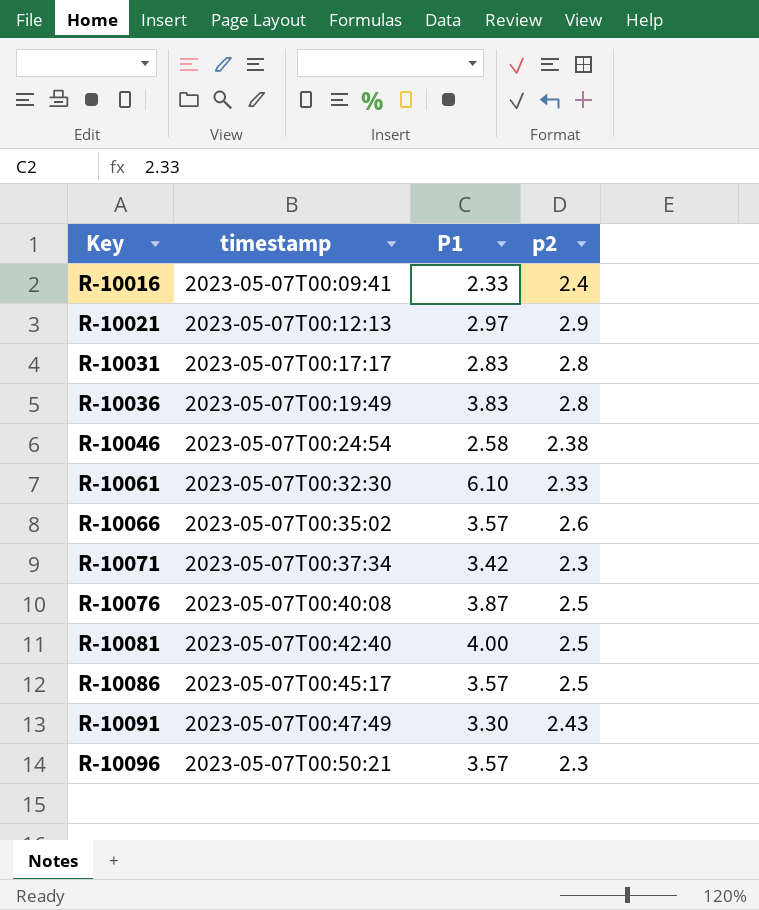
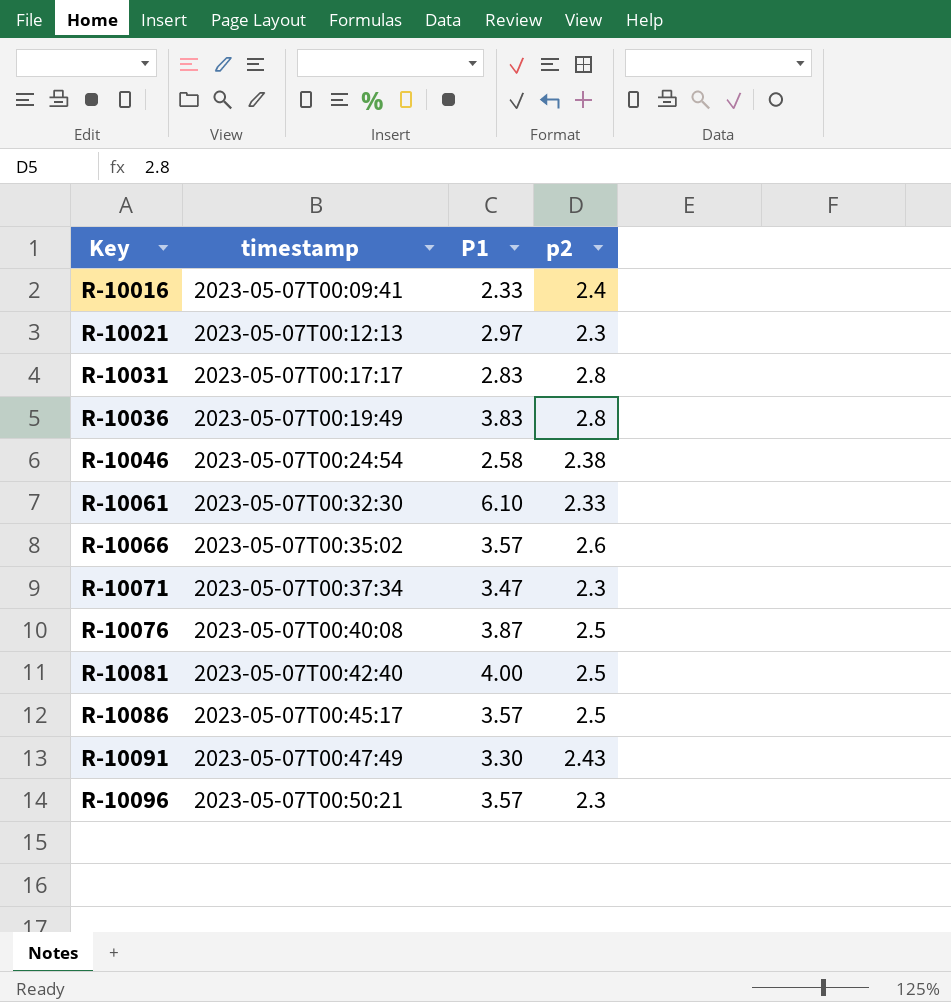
R-10021 | p2: 2.9 -> 2.3
R-10071 | P1: 3.42 -> 3.47

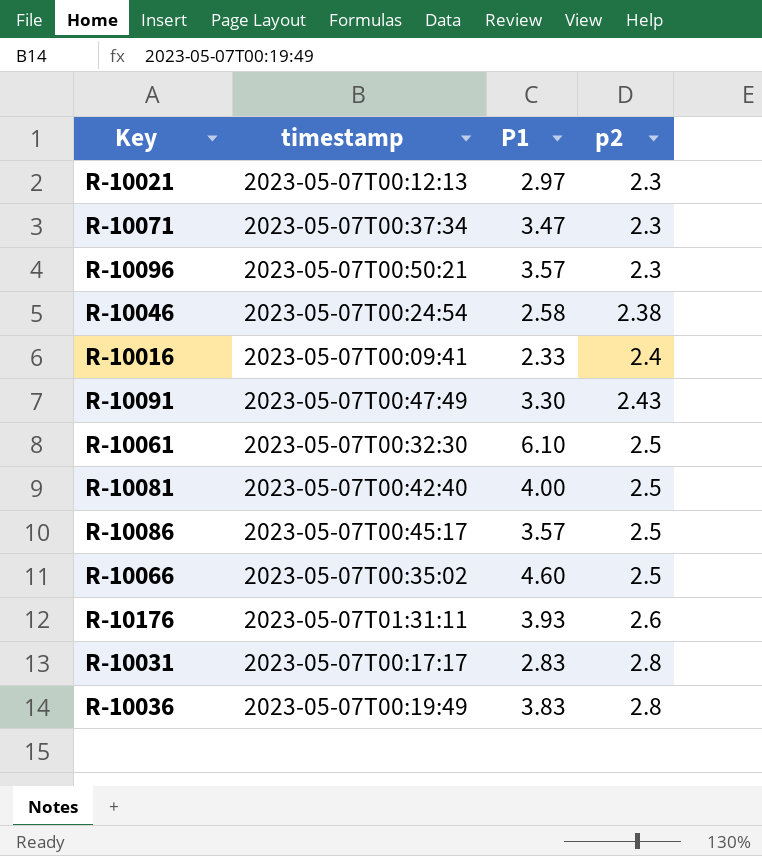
row order: Key ascending -> p2 ascending
row R-10076: 2023-05-07T00:40:08 | 3.87 | 2.5 -> none
R-10061 | p2: 2.33 -> 2.5
R-10066 | P1: 3.57 -> 4.60
R-10066 | p2: 2.6 -> 2.5
row R-10176: none -> 2023-05-07T01:31:11 | 3.93 | 2.6

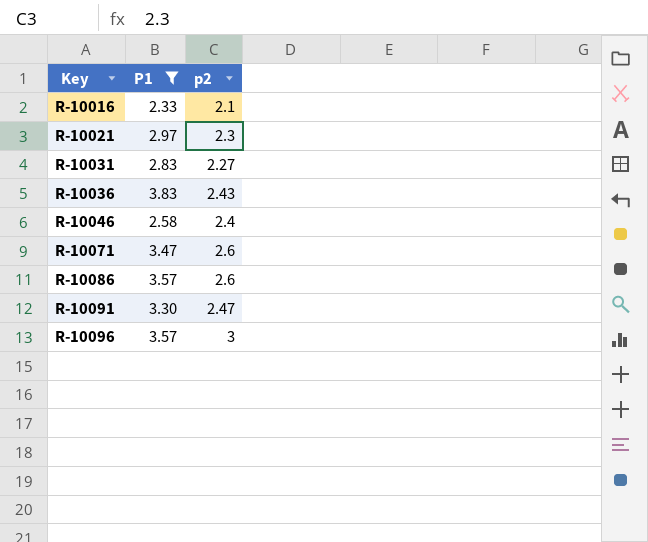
filter: none -> P1 <= 3.83
row order: p2 ascending -> Key ascending
column timestamp | position: 2 -> none
R-10016 | p2: 2.4 -> 2.1
R-10031 | p2: 2.8 -> 2.27
R-10036 | p2: 2.8 -> 2.43
R-10046 | p2: 2.38 -> 2.4
R-10071 | p2: 2.3 -> 2.6
R-10086 | p2: 2.5 -> 2.6
R-10091 | p2: 2.43 -> 2.47
R-10096 | p2: 2.3 -> 3

